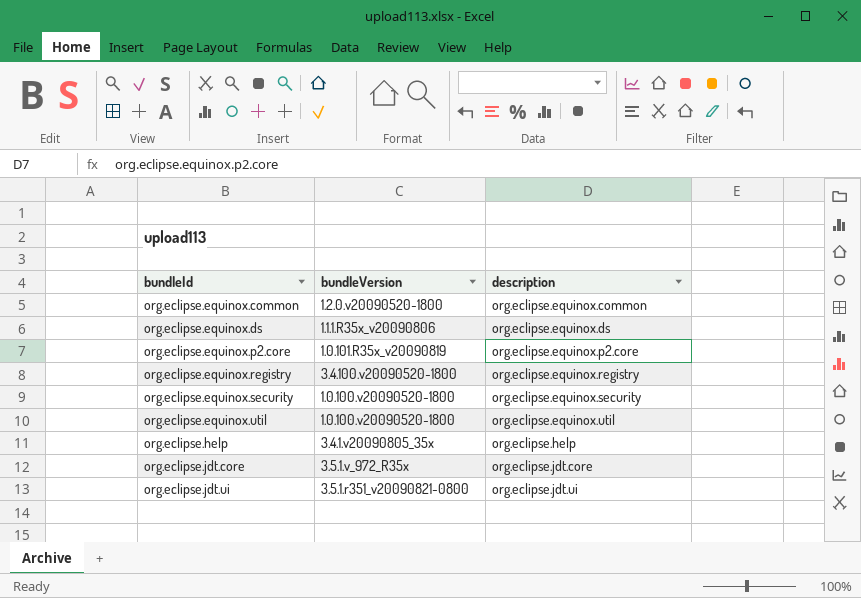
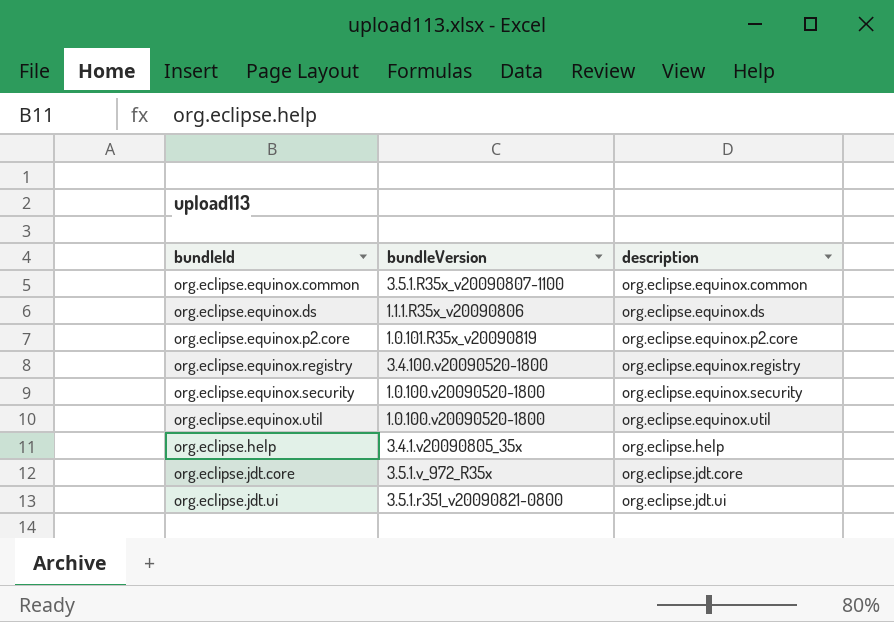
org.eclipse.equinox.common | bundleVersion: 1.2.0.v20090520-1800 -> 3.5.1.R35x_v20090807-1100

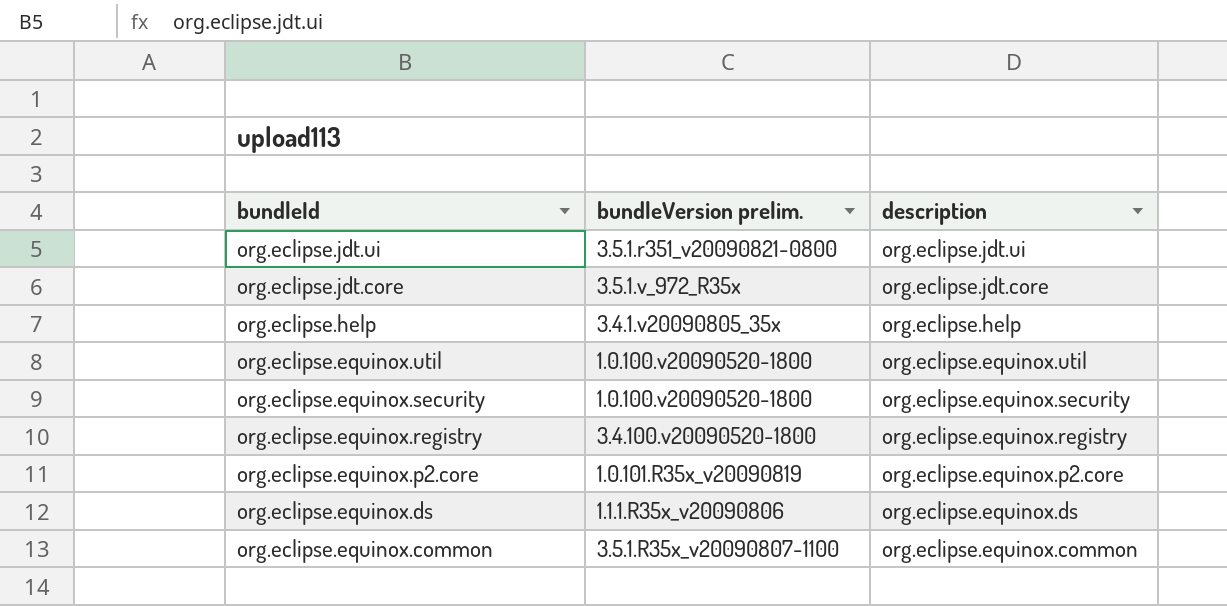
row order: bundleId ascending -> bundleId descending
column name: bundleVersion -> bundleVersion prelim.

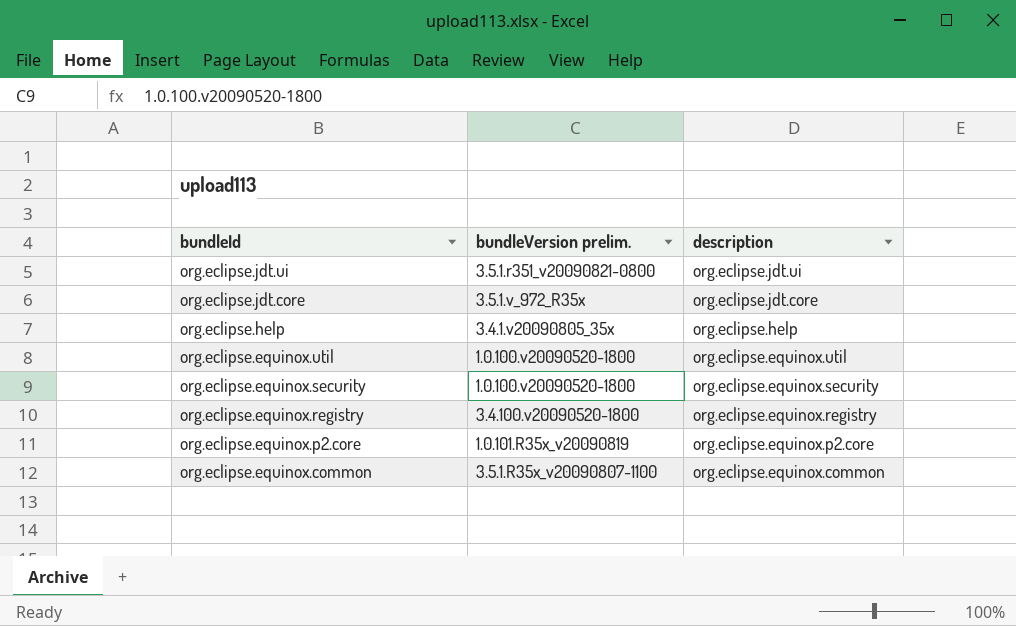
row org.eclipse.equinox.ds: 1.1.1.R35x_v20090806 | org.eclipse.equinox.ds -> none

